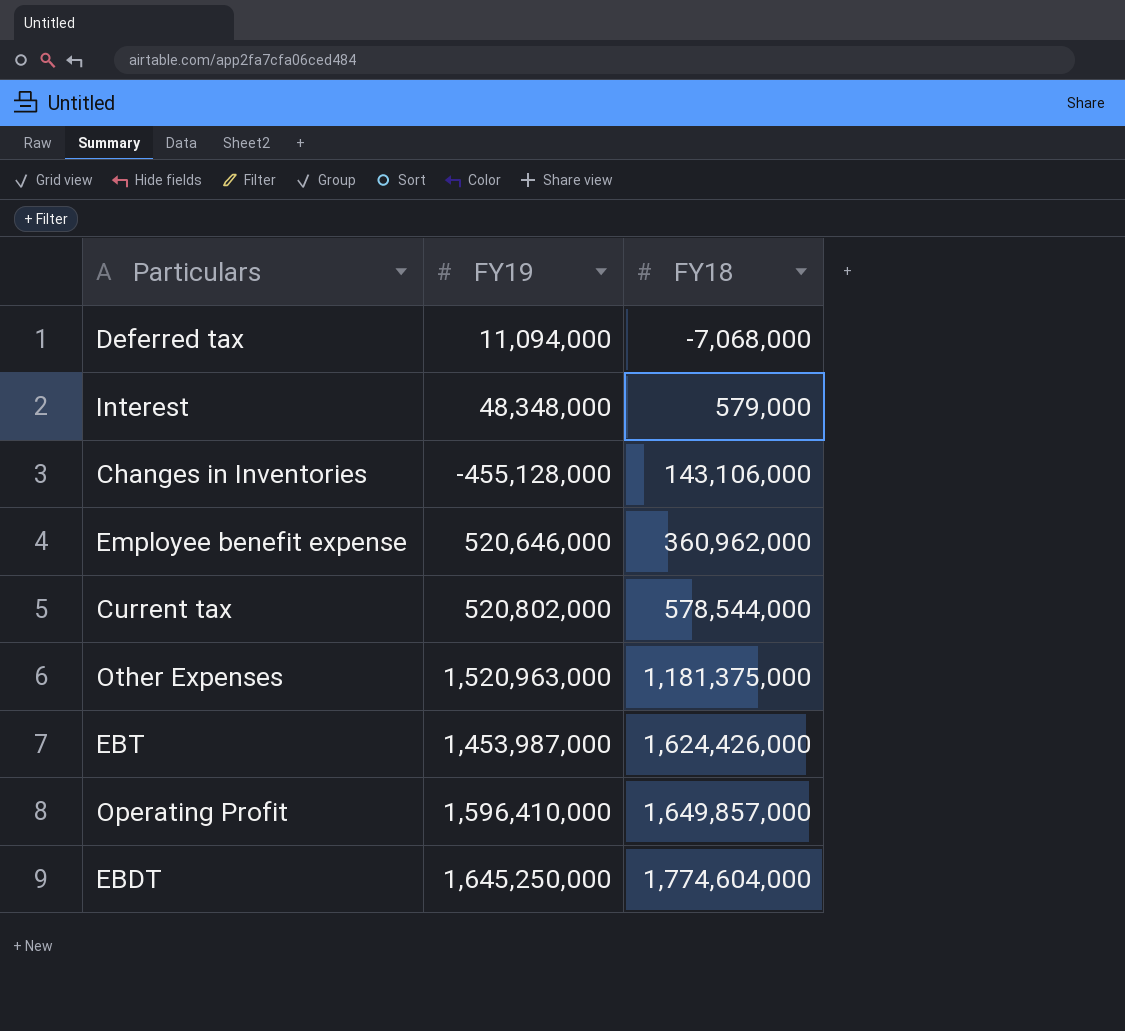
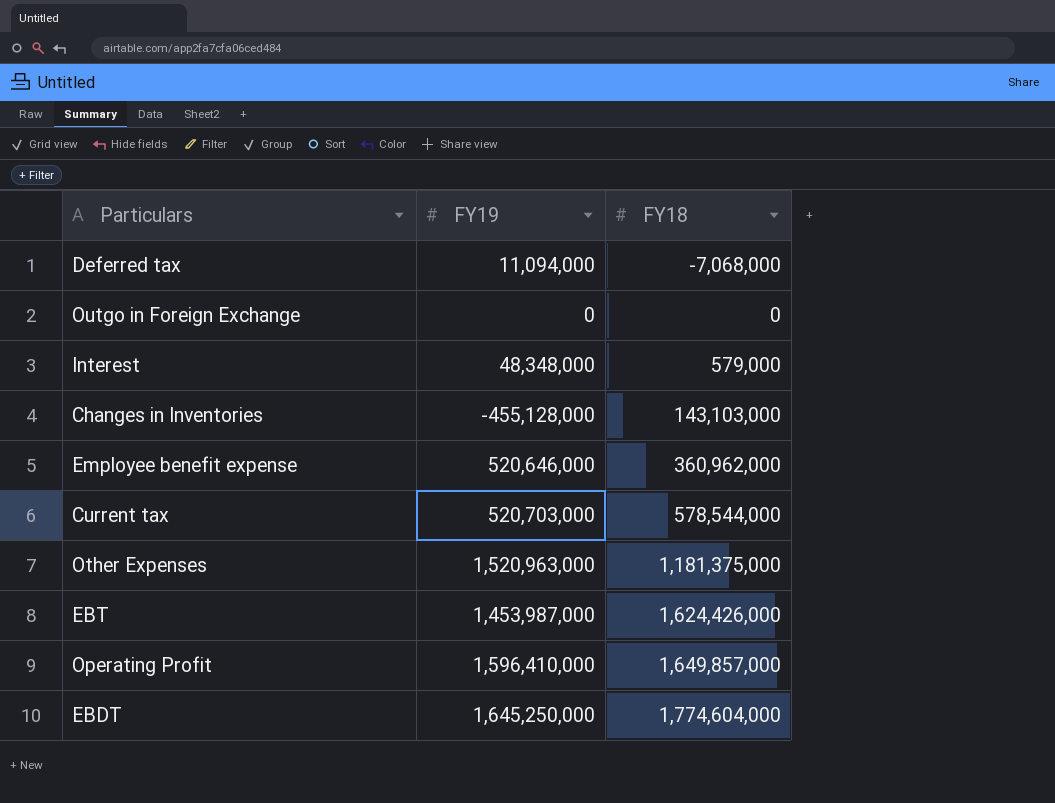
row Outgo in Foreign Exchange: none -> 0 | 0
Changes in Inventories | FY18: 143,106,000 -> 143,103,000
Current tax | FY19: 520,802,000 -> 520,703,000

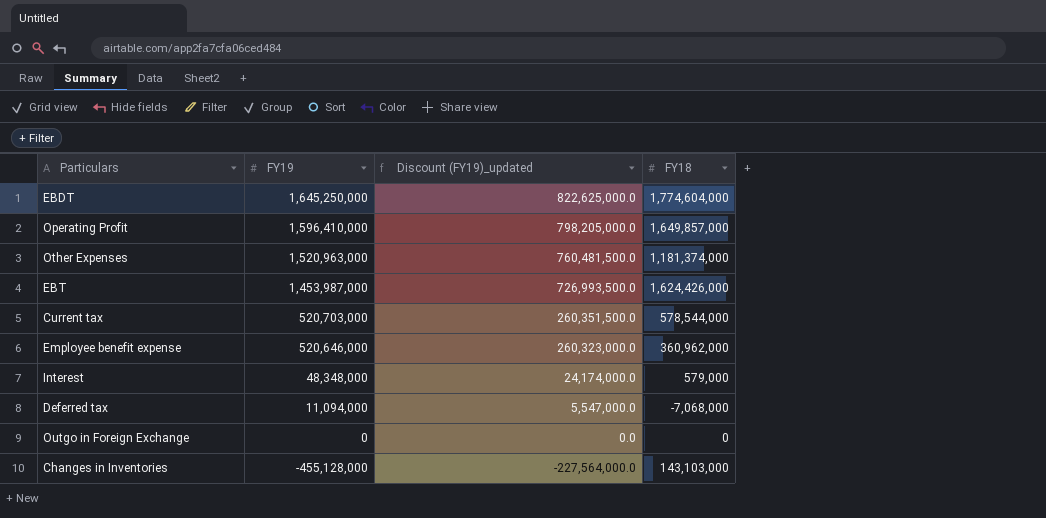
row order: FY18 ascending -> FY19 descending
column Discount (FY19)_updated | formula: none -> [FY19] * 0.5
Other Expenses | FY18: 1,181,375,000 -> 1,181,374,000

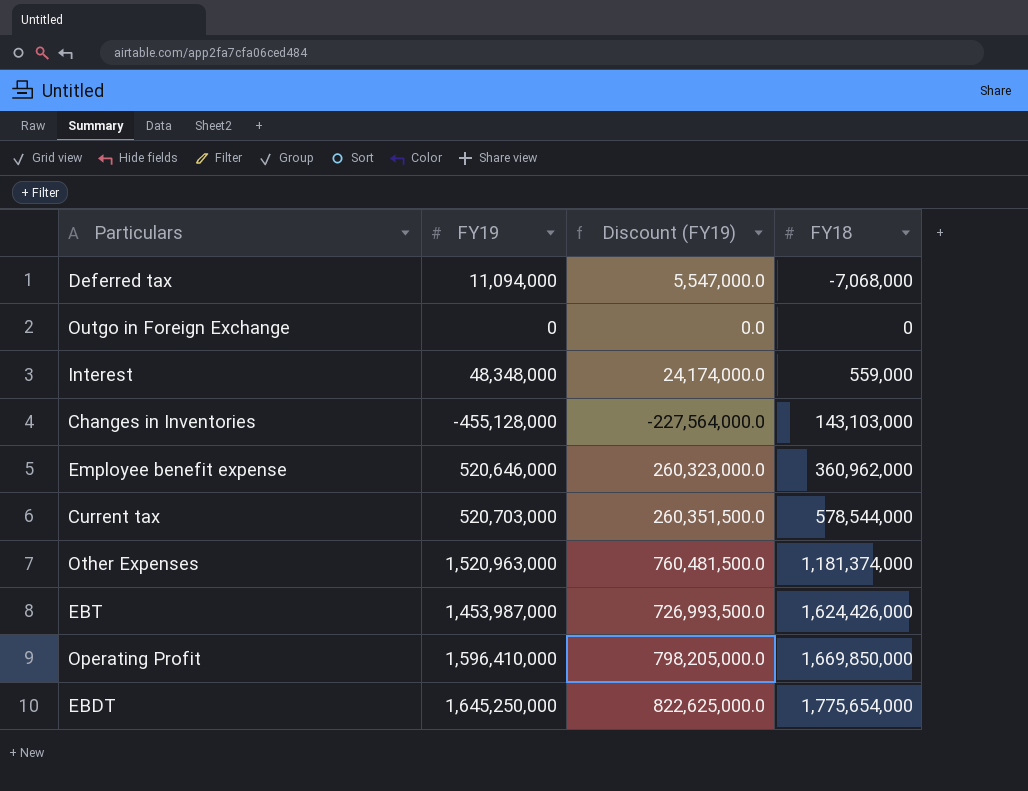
row order: FY19 descending -> FY18 ascending
column name: Discount (FY19)_updated -> Discount (FY19)
Interest | FY18: 579,000 -> 559,000
Operating Profit | FY18: 1,649,857,000 -> 1,669,850,000
EBDT | FY18: 1,774,604,000 -> 1,775,654,000

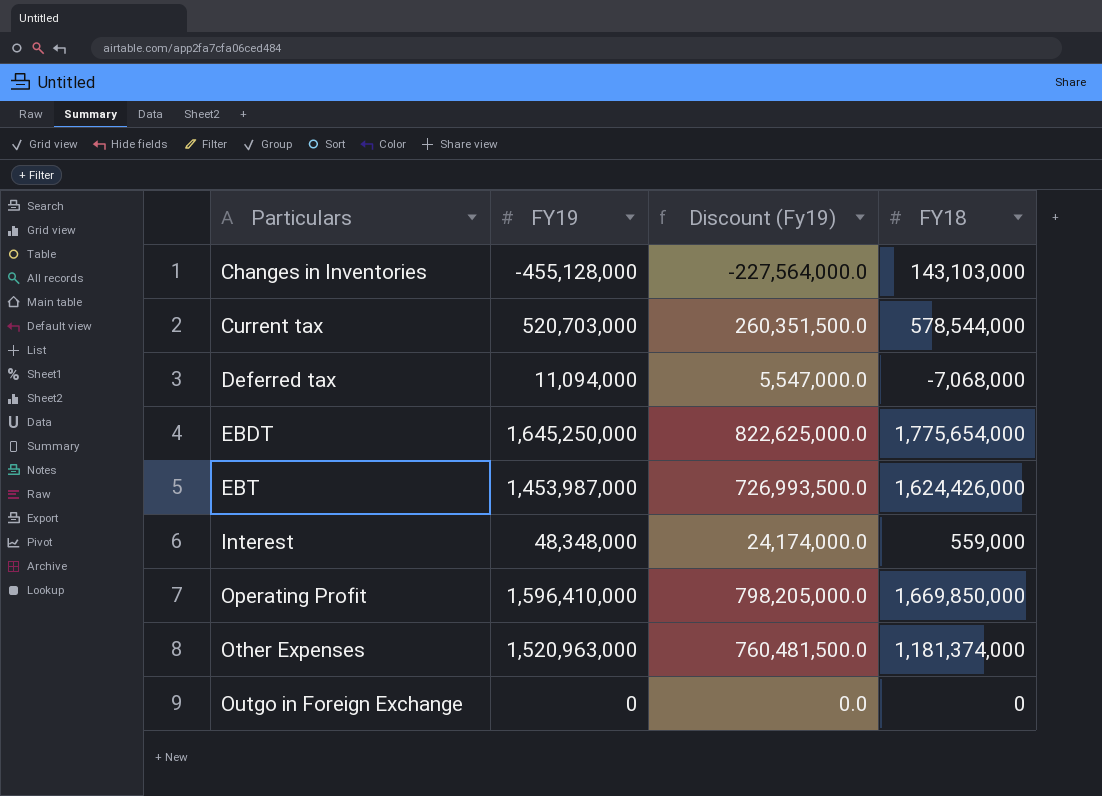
row order: FY18 ascending -> Particulars ascending
column name: Discount (FY19) -> Discount (Fy19)
row Employee benefit expense: 520,646,000 | 260,323,000.0 | 360,962,000 -> none

